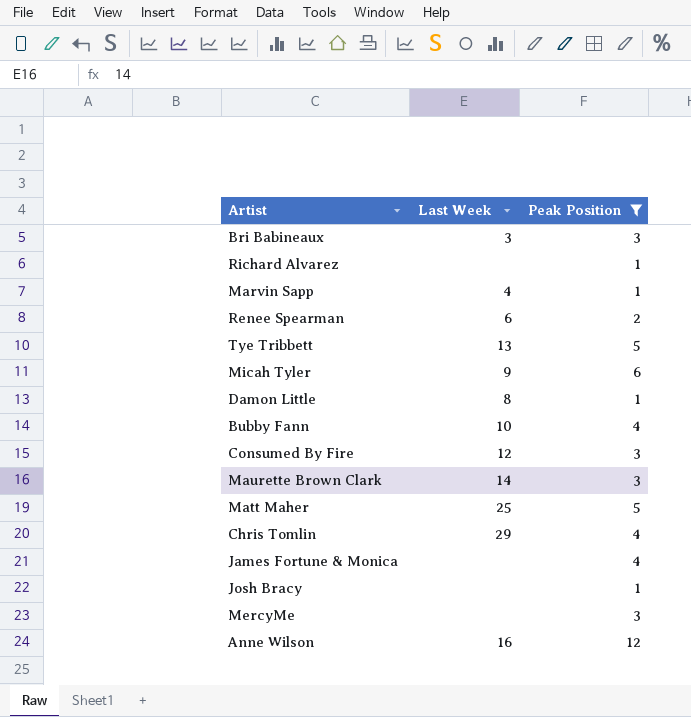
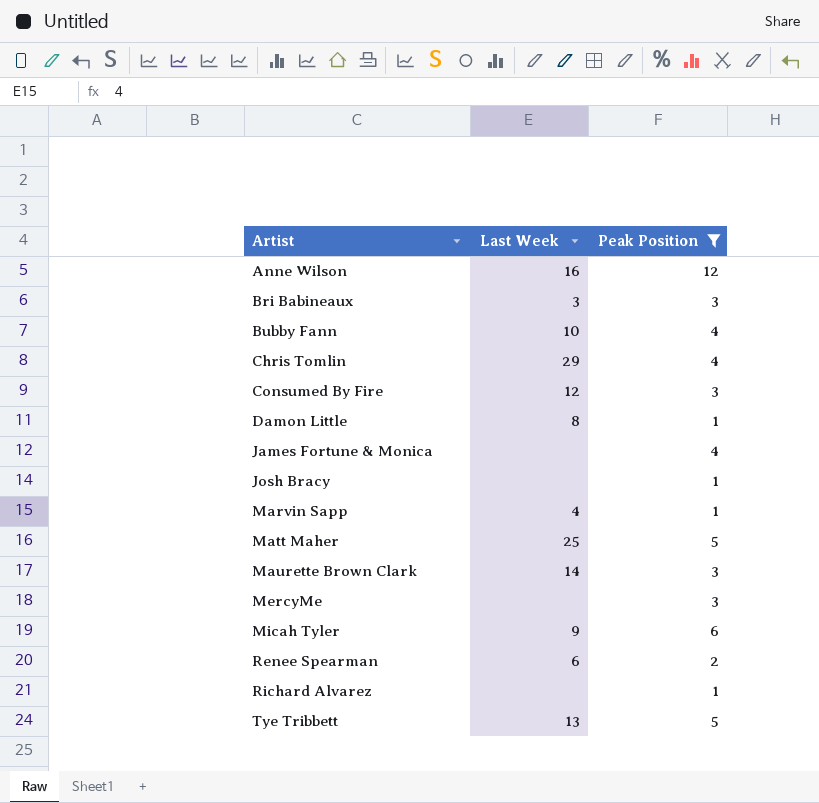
row order: none -> Artist ascending

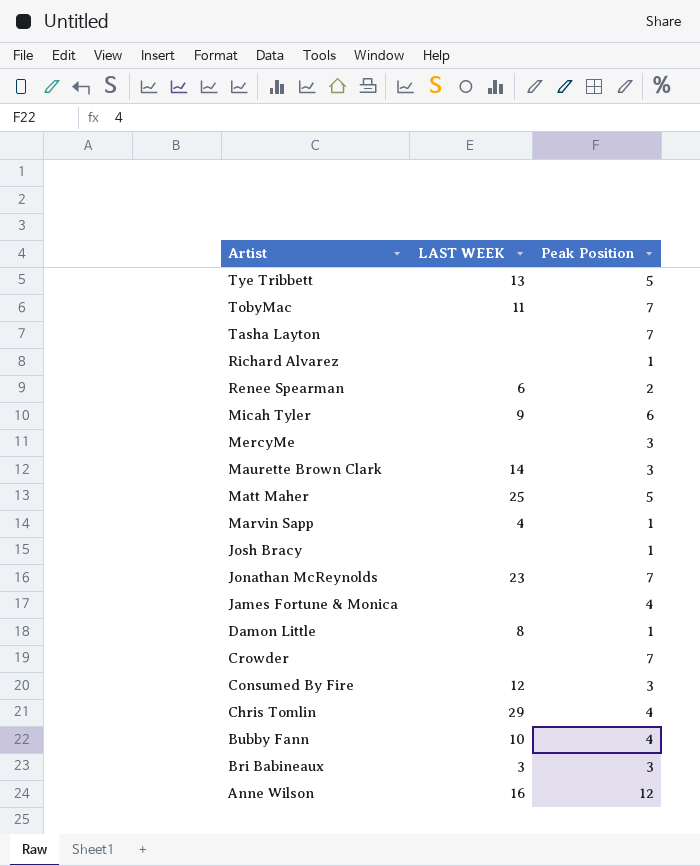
filter: Peak Position != 7 -> none
row order: Artist ascending -> Artist descending
column name: Last Week -> LAST WEEK

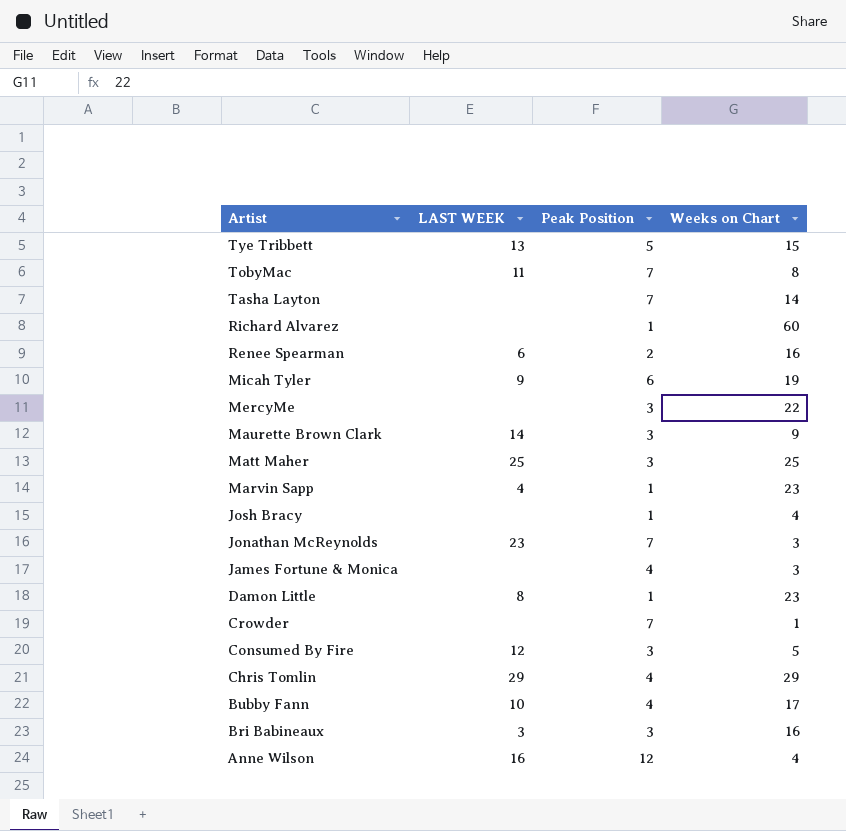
column Weeks on Chart | position: none -> 4
Matt Maher | Peak Position: 5 -> 3

